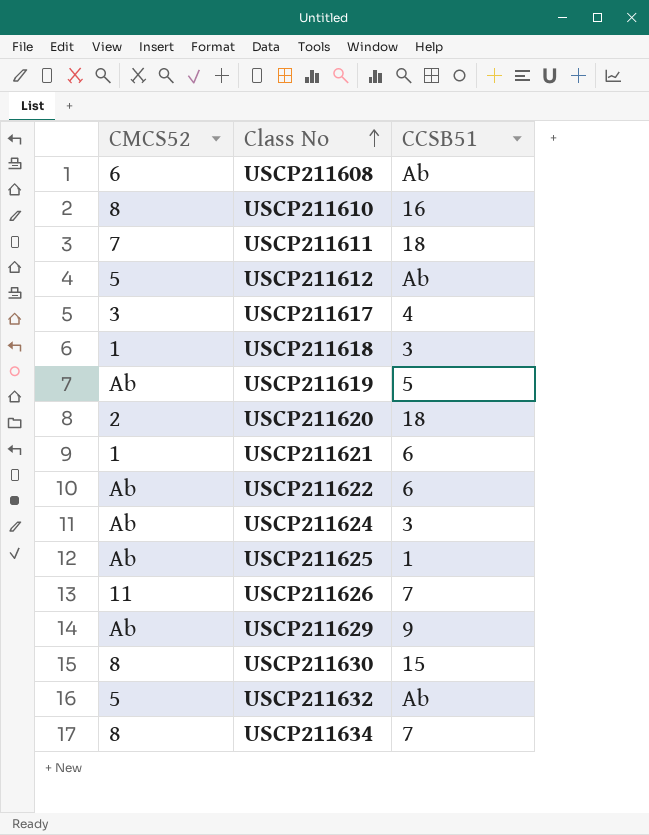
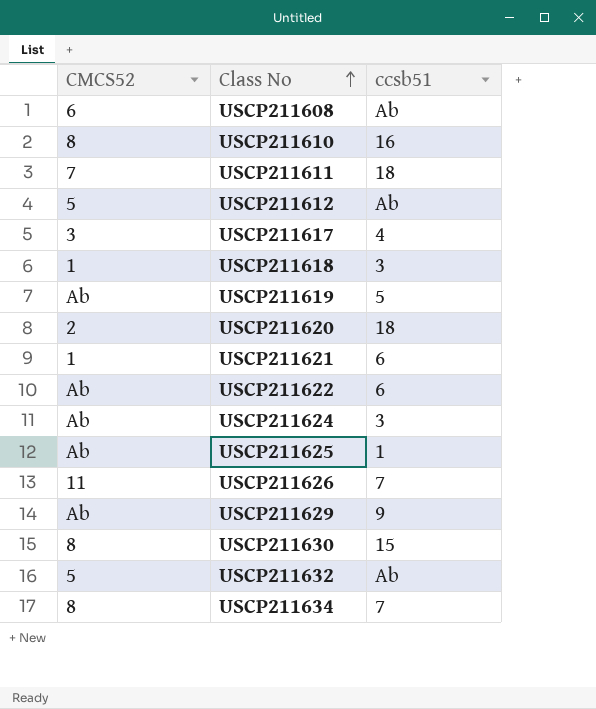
column name: CCSB51 -> ccsb51

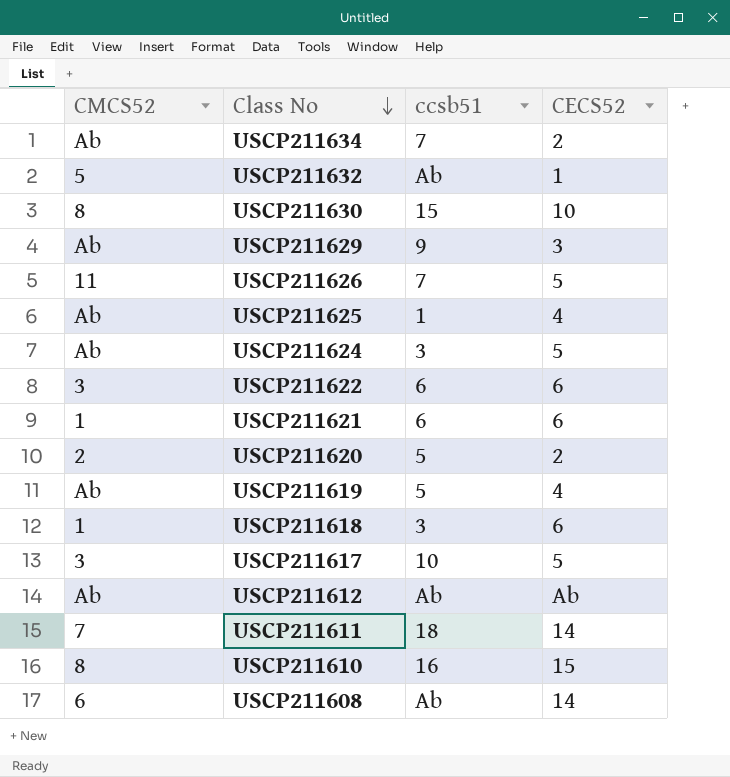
row order: Class No ascending -> Class No descending
column CECS52 | position: none -> 4
USCP211634 | CMCS52: 8 -> Ab
USCP211622 | CMCS52: Ab -> 3
USCP211620 | ccsb51: 18 -> 5
USCP211617 | ccsb51: 4 -> 10
USCP211612 | CMCS52: 5 -> Ab

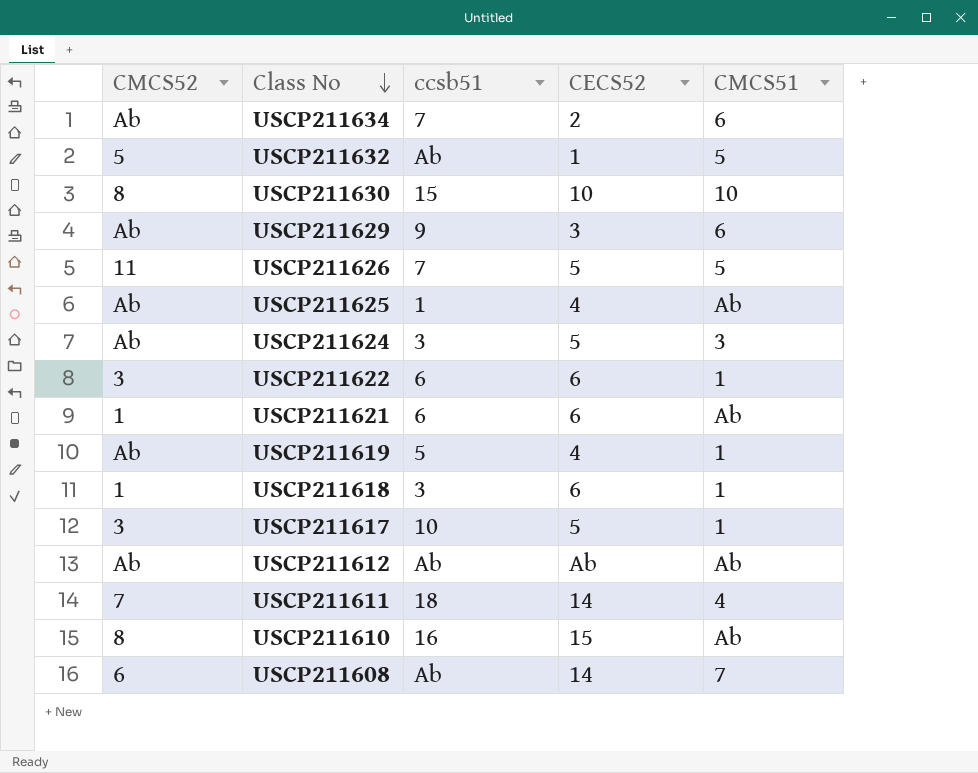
column CMCS51 | position: none -> 5
row USCP211620: 2 | 5 | 2 -> none

